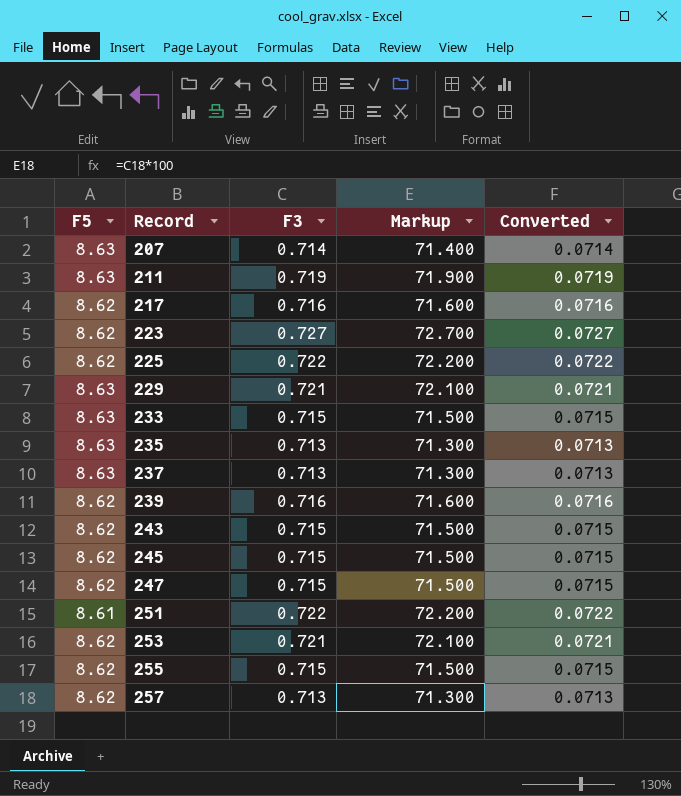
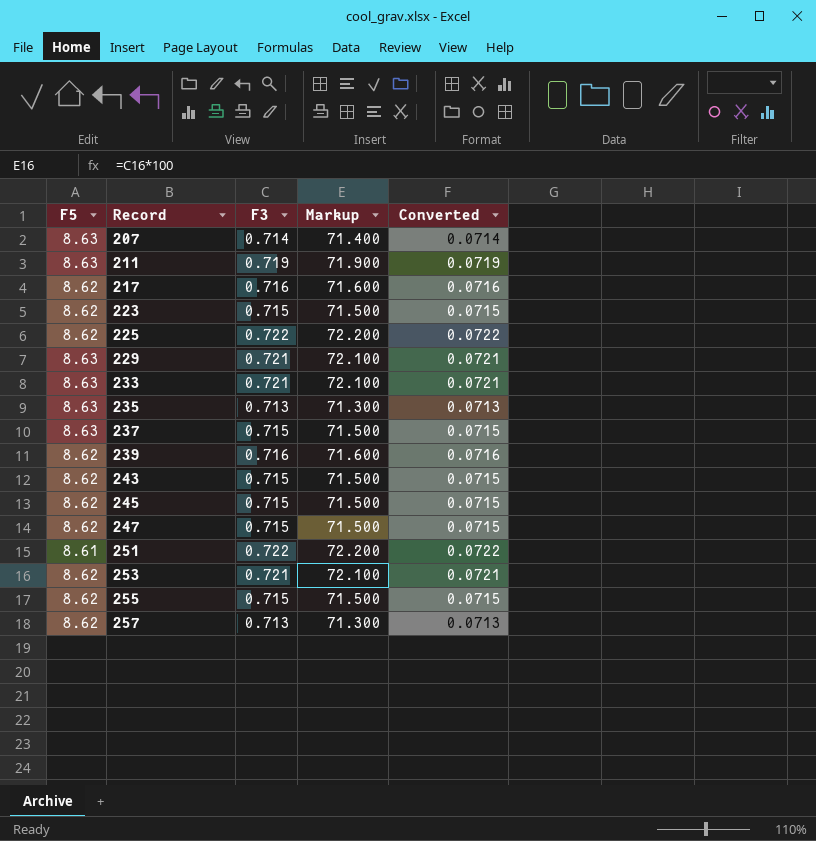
223 | F3: 0.727 -> 0.715
223 | Markup: 72.700 -> 71.500
223 | Converted: 0.0727 -> 0.0715
233 | F3: 0.715 -> 0.721
233 | Markup: 71.500 -> 72.100
233 | Converted: 0.0715 -> 0.0721
237 | F3: 0.713 -> 0.715
237 | Markup: 71.300 -> 71.500
237 | Converted: 0.0713 -> 0.0715

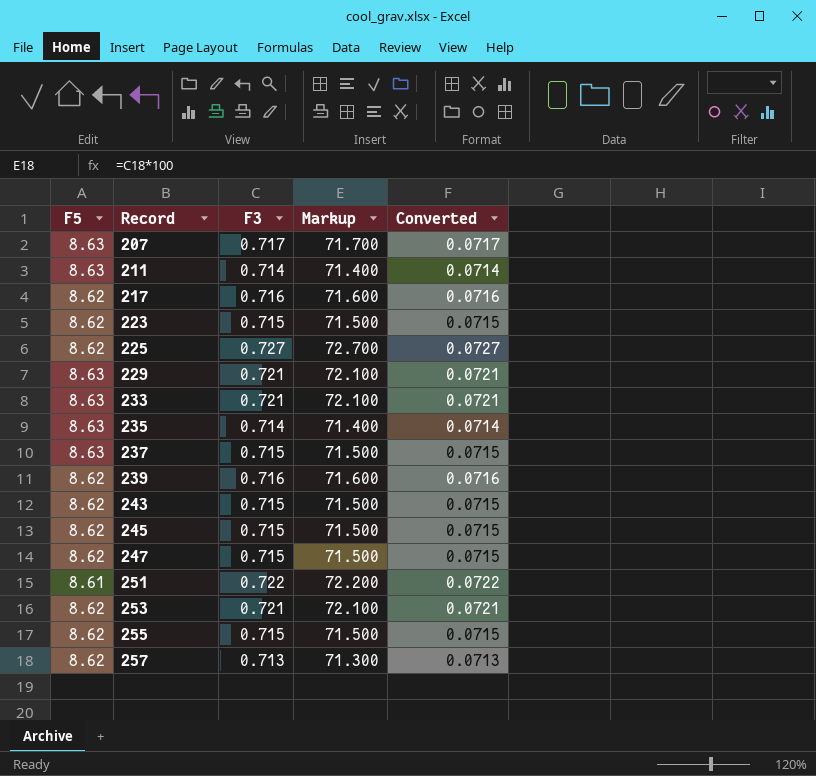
207 | F3: 0.714 -> 0.717
207 | Markup: 71.400 -> 71.700
207 | Converted: 0.0714 -> 0.0717
211 | F3: 0.719 -> 0.714
211 | Markup: 71.900 -> 71.400
211 | Converted: 0.0719 -> 0.0714
225 | F3: 0.722 -> 0.727
225 | Markup: 72.200 -> 72.700
225 | Converted: 0.0722 -> 0.0727
235 | F3: 0.713 -> 0.714
235 | Markup: 71.300 -> 71.400
235 | Converted: 0.0713 -> 0.0714

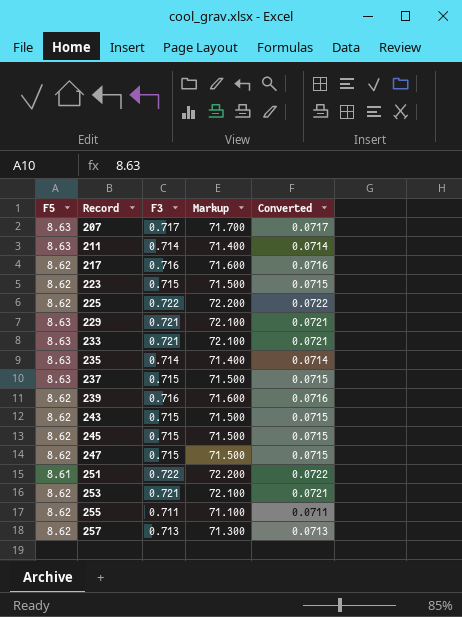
225 | F3: 0.727 -> 0.722
225 | Markup: 72.700 -> 72.200
225 | Converted: 0.0727 -> 0.0722
255 | F3: 0.715 -> 0.711
255 | Markup: 71.500 -> 71.100
255 | Converted: 0.0715 -> 0.0711

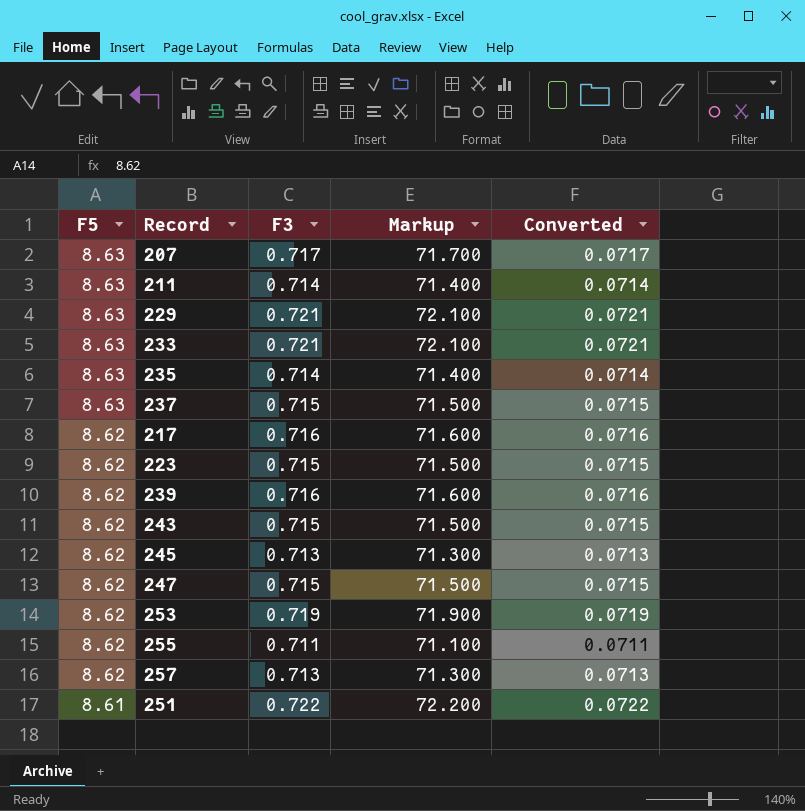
row order: Record ascending -> F5 descending
row 225: 8.62 | 0.722 | 72.200 | 0.0722 -> none
245 | F3: 0.715 -> 0.713
245 | Markup: 71.500 -> 71.300
245 | Converted: 0.0715 -> 0.0713
253 | F3: 0.721 -> 0.719
253 | Markup: 72.100 -> 71.900
253 | Converted: 0.0721 -> 0.0719

